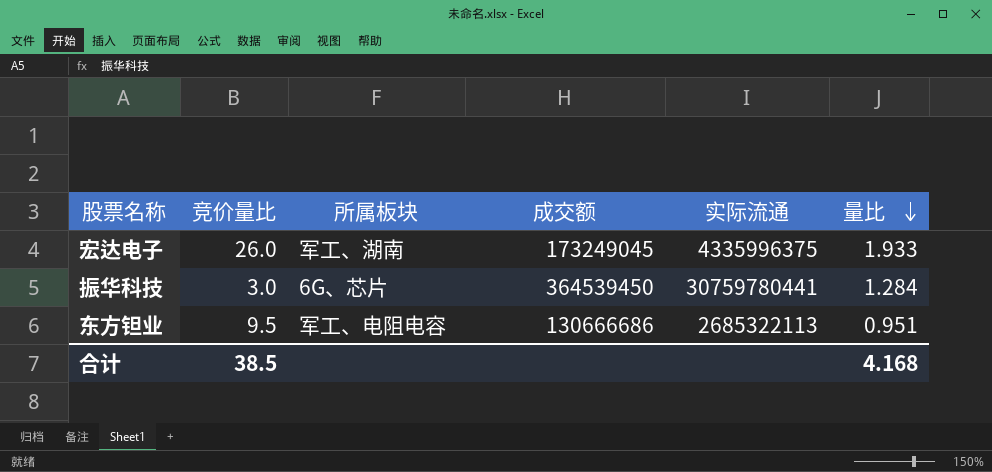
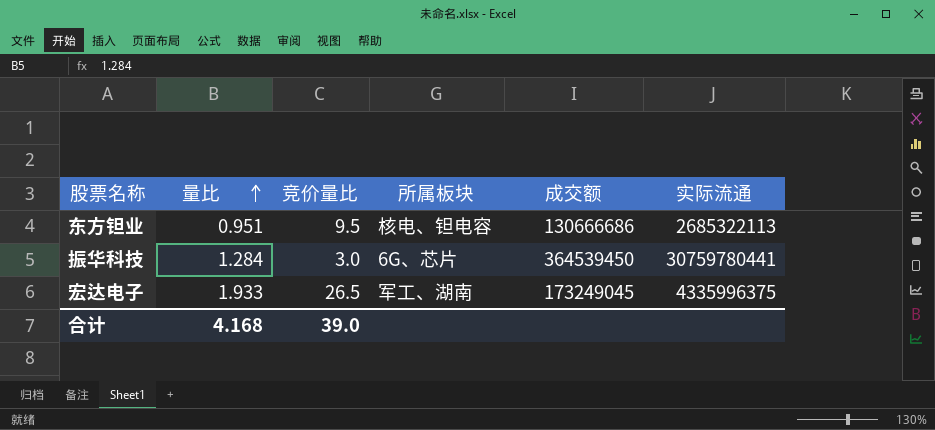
row order: 量比 descending -> 量比 ascending
column 量比 | position: 6 -> 2
东方钽业 | 所属板块: 军工、电阻电容 -> 核电、钽电容
宏达电子 | 竞价量比: 26.0 -> 26.5
合计 | 竞价量比: 38.5 -> 39.0

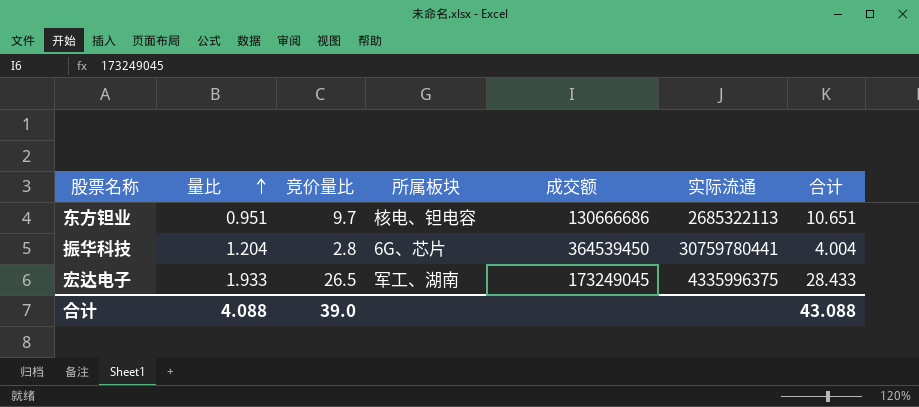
column 合计 | formula: none -> [量比] + [竞价量比]
东方钽业 | 竞价量比: 9.5 -> 9.7
振华科技 | 量比: 1.284 -> 1.204
振华科技 | 竞价量比: 3.0 -> 2.8
合计 | 量比: 4.168 -> 4.088

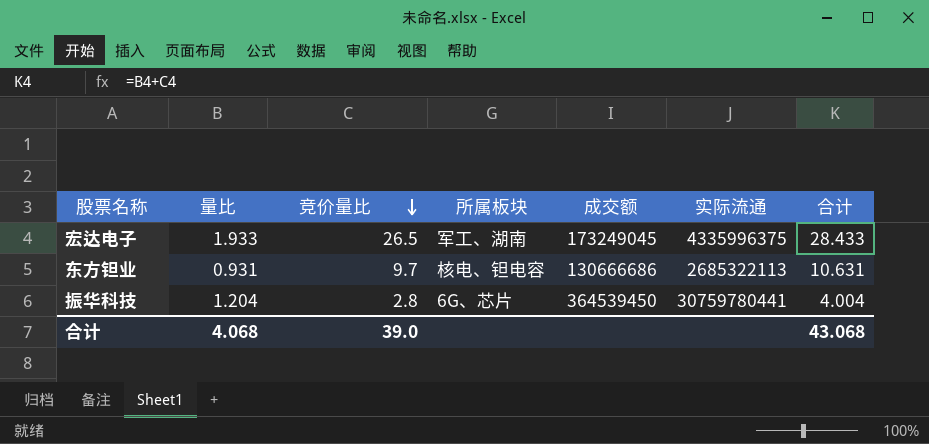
row order: 量比 ascending -> 竞价量比 descending
东方钽业 | 量比: 0.951 -> 0.931
东方钽业 | 合计: 10.651 -> 10.631
合计 | 量比: 4.088 -> 4.068
合计 | 合计: 43.088 -> 43.068

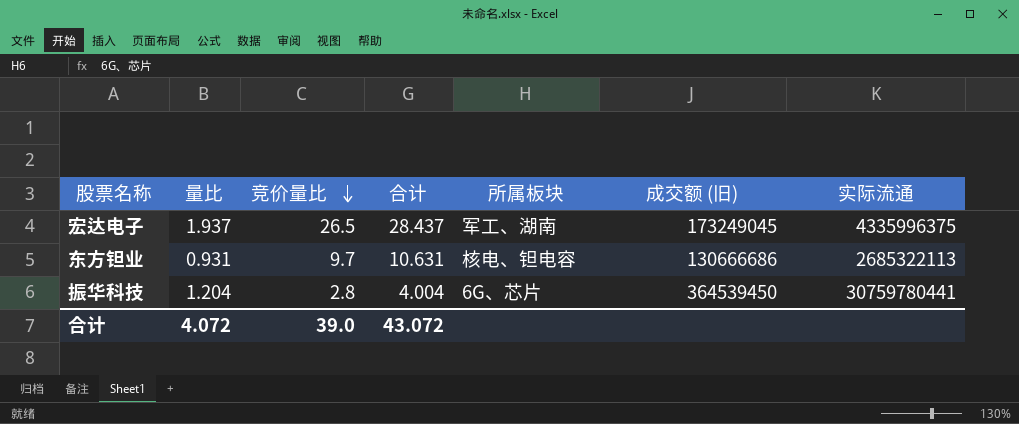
column 合计 | position: 7 -> 4
column name: 成交额 -> 成交额 (旧)
宏达电子 | 量比: 1.933 -> 1.937
宏达电子 | 合计: 28.433 -> 28.437
合计 | 量比: 4.068 -> 4.072
合计 | 合计: 43.068 -> 43.072

